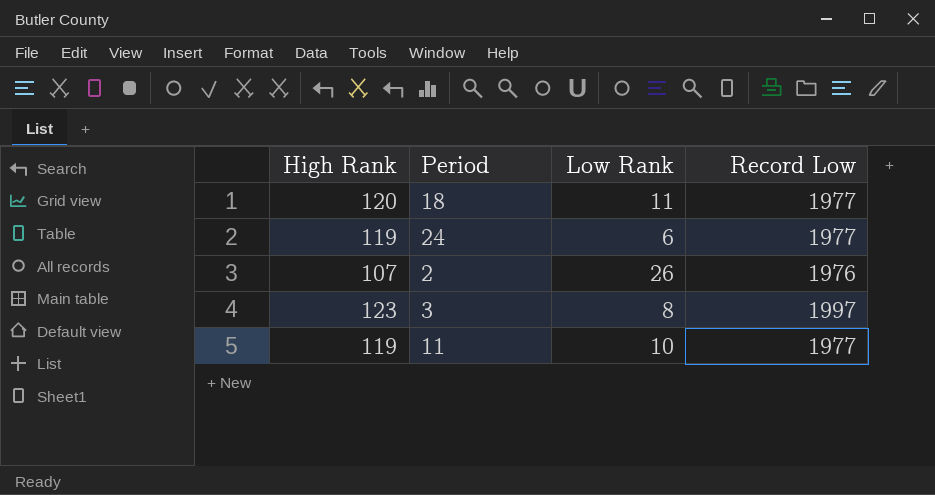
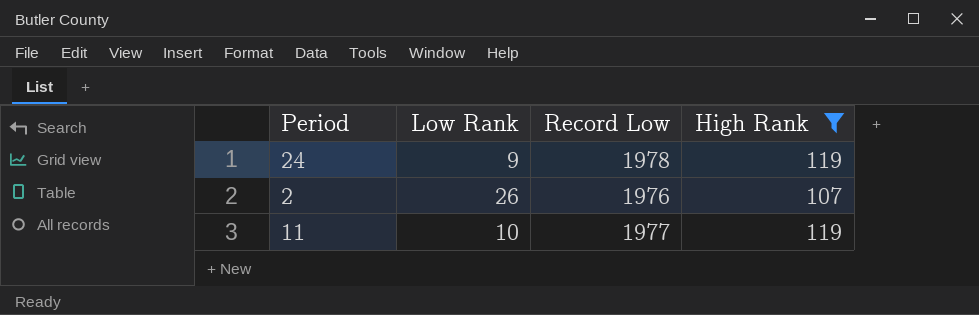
filter: none -> High Rank <= 119
column High Rank | position: 1 -> 4
24 | Low Rank: 6 -> 9
24 | Record Low: 1977 -> 1978

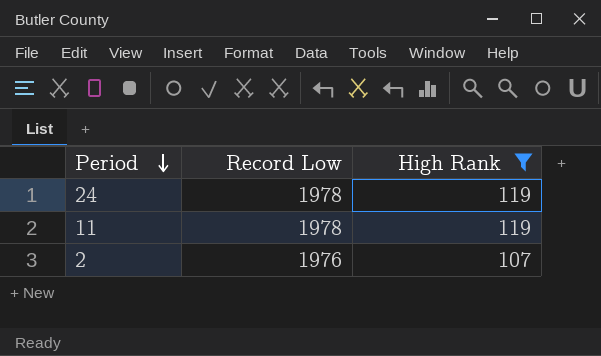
row order: none -> Period descending
column Low Rank | position: 2 -> none
11 | Record Low: 1977 -> 1978

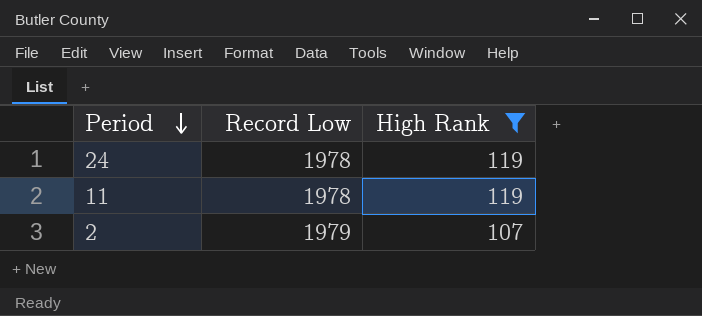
2 | Record Low: 1976 -> 1979

